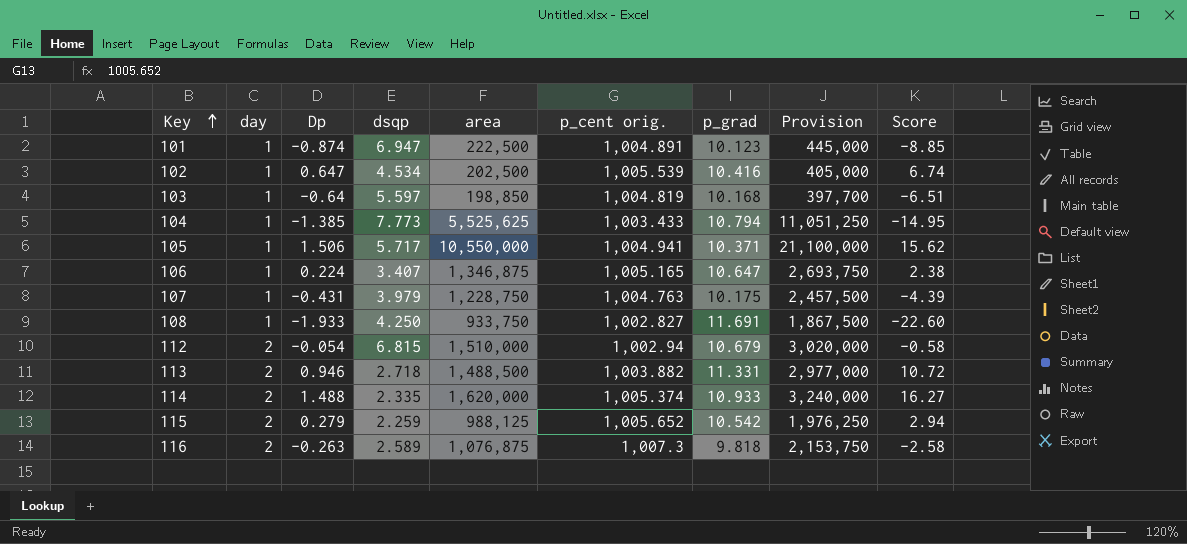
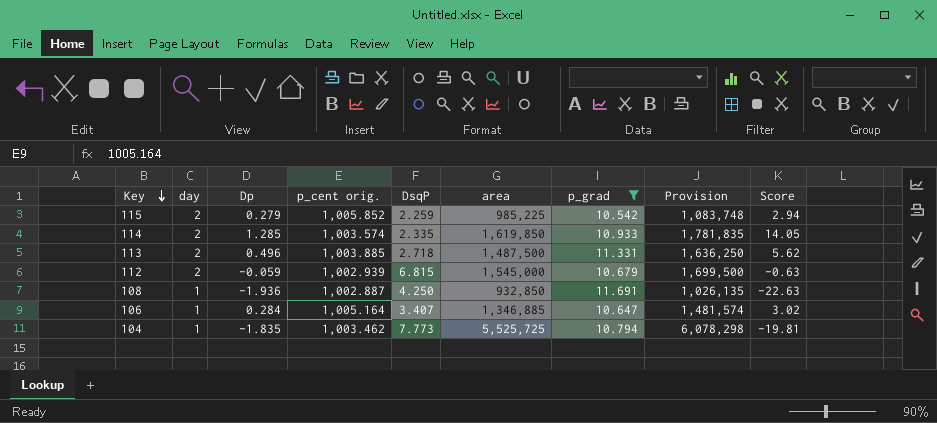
filter: none -> p_grad >= 10.542
row order: Key ascending -> Key descending
column p_cent orig. | position: 6 -> 4
column name: dsqp -> DsqP
column Provision | formula: [area] * 2 -> [area] * 1.1
115 | p_cent orig.: 1,005.652 -> 1,005.852
115 | area: 988,125 -> 985,225
114 | Dp: 1.488 -> 1.285
114 | p_cent orig.: 1,005.374 -> 1,003.574
114 | area: 1,620,000 -> 1,619,850
114 | Score: 16.27 -> 14.05
113 | Dp: 0.946 -> 0.496
113 | p_cent orig.: 1,003.882 -> 1,003.885
113 | area: 1,488,500 -> 1,487,500
113 | Score: 10.72 -> 5.62
112 | Dp: -0.054 -> -0.059
112 | p_cent orig.: 1,002.94 -> 1,002.939
112 | area: 1,510,000 -> 1,545,000
112 | Score: -0.58 -> -0.63
108 | Dp: -1.933 -> -1.936
108 | p_cent orig.: 1,002.827 -> 1,002.887
108 | area: 933,750 -> 932,850
108 | Score: -22.60 -> -22.63
106 | Dp: 0.224 -> 0.284
106 | p_cent orig.: 1,005.165 -> 1,005.164
106 | area: 1,346,875 -> 1,346,885
106 | Score: 2.38 -> 3.02
104 | Dp: -1.385 -> -1.835
104 | p_cent orig.: 1,003.433 -> 1,003.462
104 | area: 5,525,625 -> 5,525,725
104 | Score: -14.95 -> -19.81

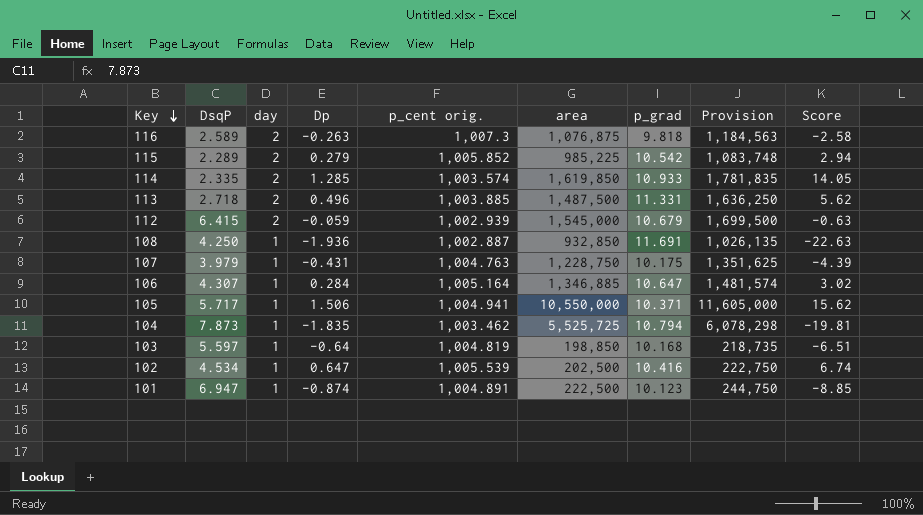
filter: p_grad >= 10.542 -> none
column DsqP | position: 5 -> 2
115 | DsqP: 2.259 -> 2.289
112 | DsqP: 6.815 -> 6.415
106 | DsqP: 3.407 -> 4.307
104 | DsqP: 7.773 -> 7.873

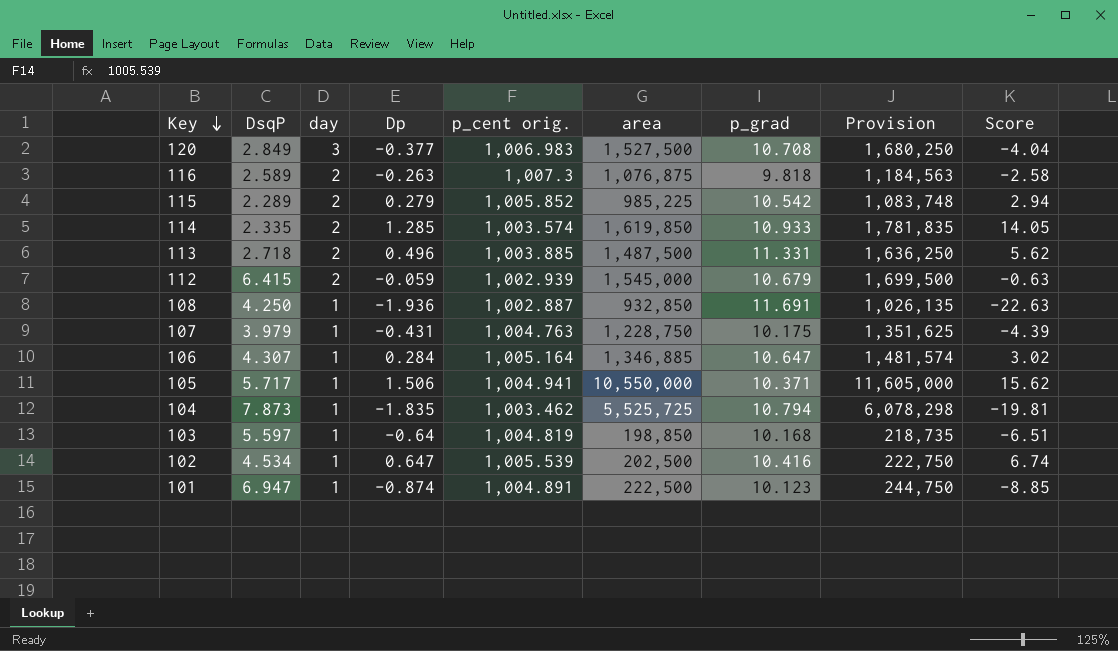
row 120: none -> 2.849 | 3 | -0.377 | 1,006.983 | 1,527,500 | 10.708 | 1,680,250 | -4.04

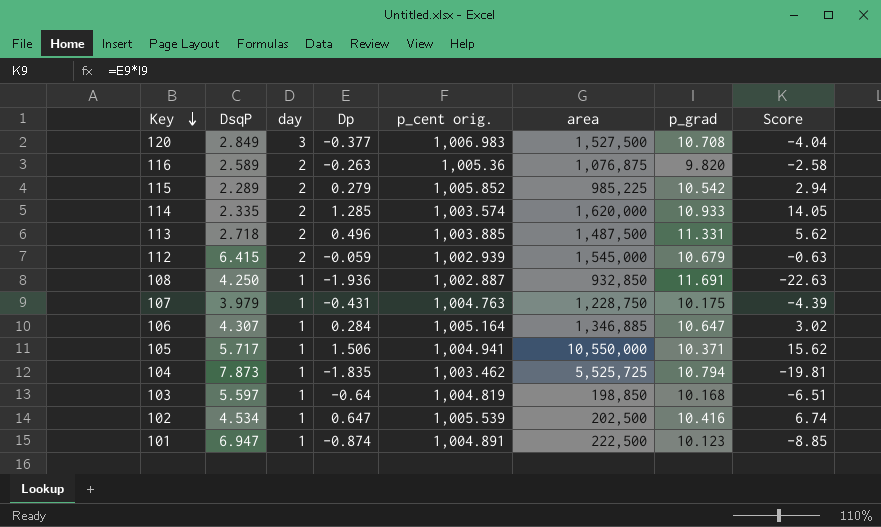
column Provision | formula: [area] * 1.1 -> none
116 | p_cent orig.: 1,007.3 -> 1,005.36
116 | p_grad: 9.818 -> 9.820
114 | area: 1,619,850 -> 1,620,000

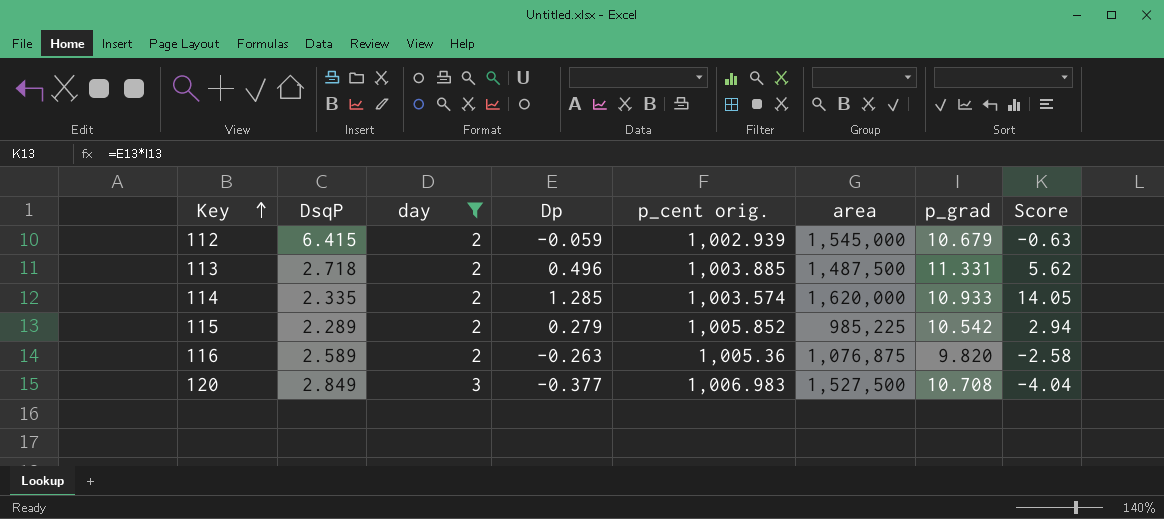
filter: none -> day != 1
row order: Key descending -> Key ascending

